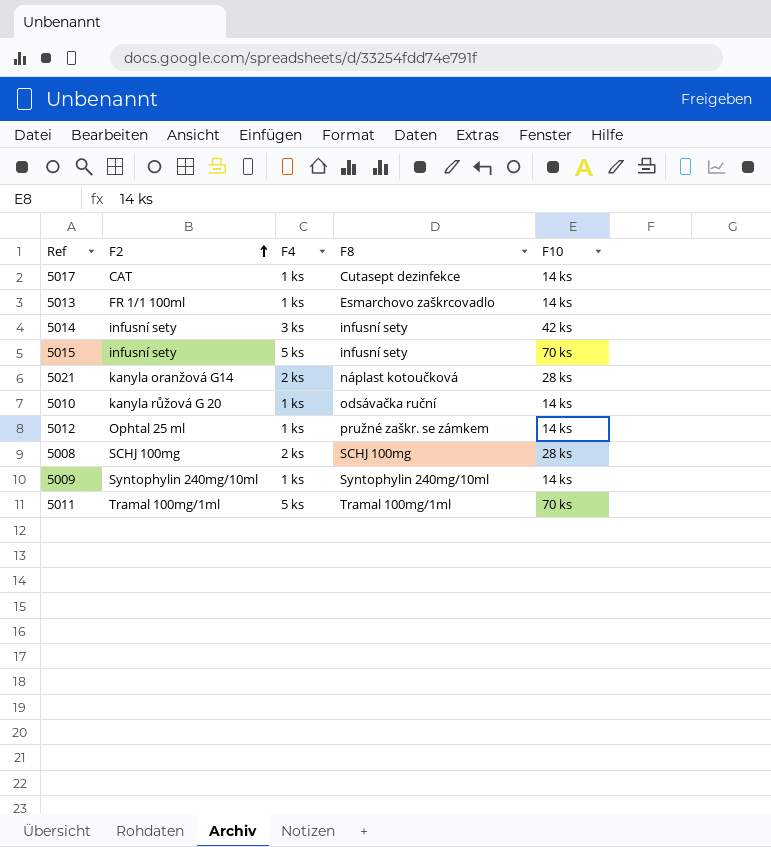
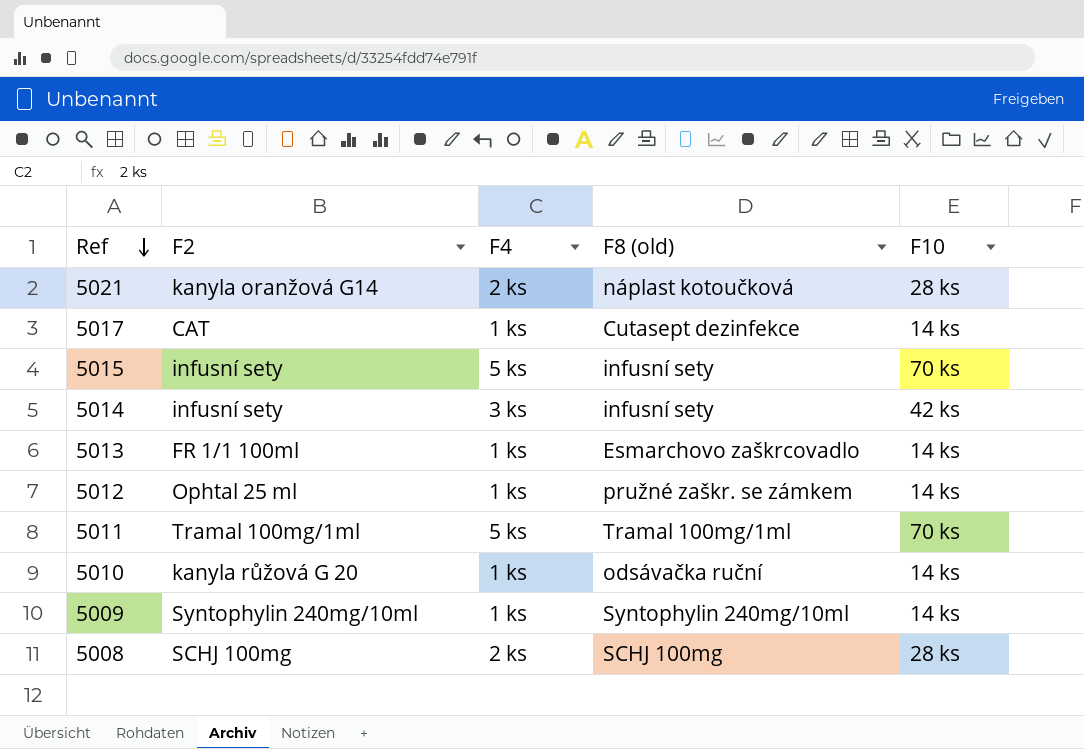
row order: F2 ascending -> Ref descending
column name: F8 -> F8 (old)

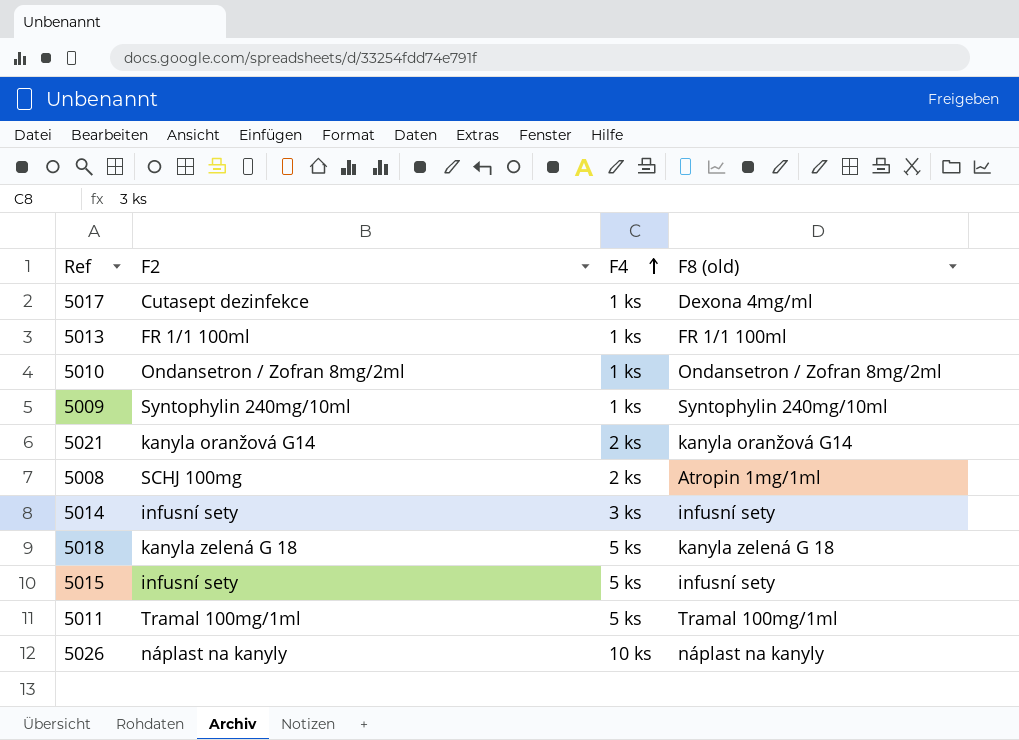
row order: Ref descending -> F4 ascending
column F10 | position: 5 -> none
row 5012: Ophtal 25 ml | 1 ks | pružné zaškr. se zámkem | 14 ks -> none
5017 | F2: CAT -> Cutasept dezinfekce
5017 | F8 (old): Cutasept dezinfekce -> Dexona 4mg/ml
5013 | F8 (old): Esmarchovo zaškrcovadlo -> FR 1/1 100ml
5010 | F2: kanyla růžová G 20 -> Ondansetron / Zofran 8mg/2ml
5010 | F8 (old): odsávačka ruční -> Ondansetron / Zofran 8mg/2ml
5021 | F8 (old): náplast kotoučková -> kanyla oranžová G14
5008 | F8 (old): SCHJ 100mg -> Atropin 1mg/1ml
row 5018: none -> kanyla zelená G 18 | 5 ks | kanyla zelená G 18
row 5026: none -> náplast na kanyly | 10 ks | náplast na kanyly

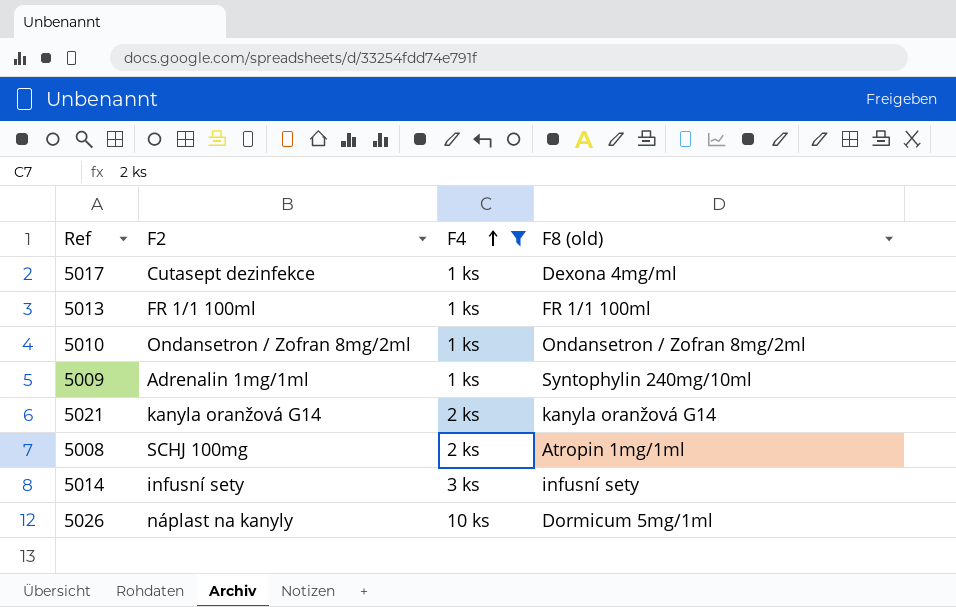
filter: none -> F4 != 5 ks
5009 | F2: Syntophylin 240mg/10ml -> Adrenalin 1mg/1ml
5026 | F8 (old): náplast na kanyly -> Dormicum 5mg/1ml

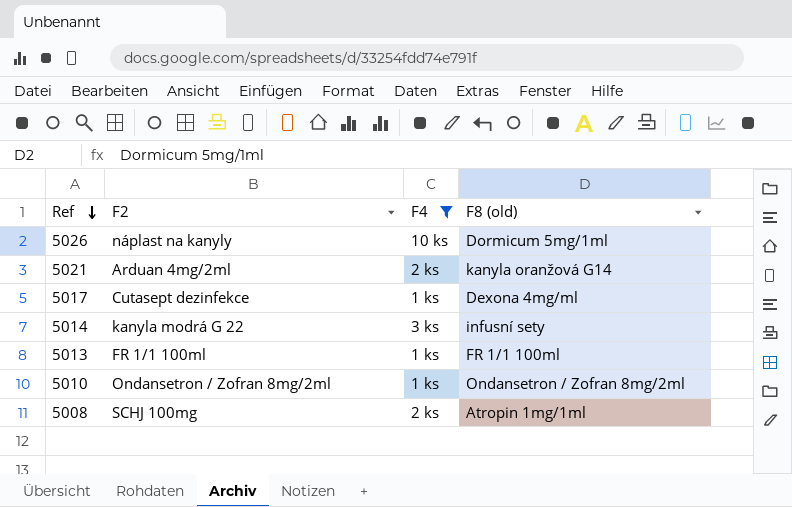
row order: F4 ascending -> Ref descending
row 5009: Adrenalin 1mg/1ml | 1 ks | Syntophylin 240mg/10ml -> none
5021 | F2: kanyla oranžová G14 -> Arduan 4mg/2ml
5014 | F2: infusní sety -> kanyla modrá G 22

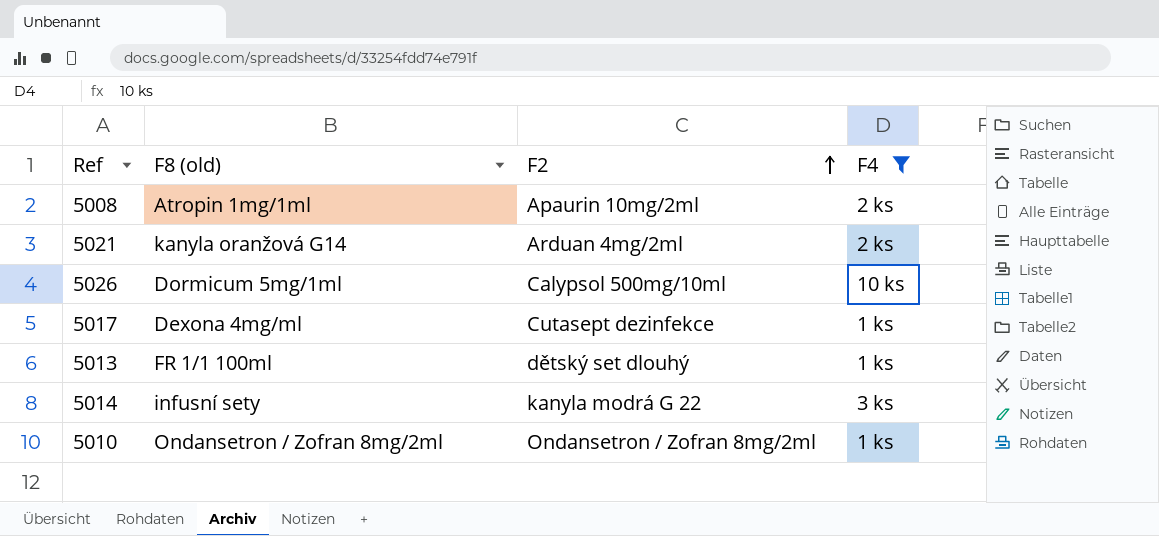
row order: Ref descending -> F2 ascending
column F8 (old) | position: 4 -> 2
5008 | F2: SCHJ 100mg -> Apaurin 10mg/2ml
5026 | F2: náplast na kanyly -> Calypsol 500mg/10ml
5013 | F2: FR 1/1 100ml -> dětský set dlouhý

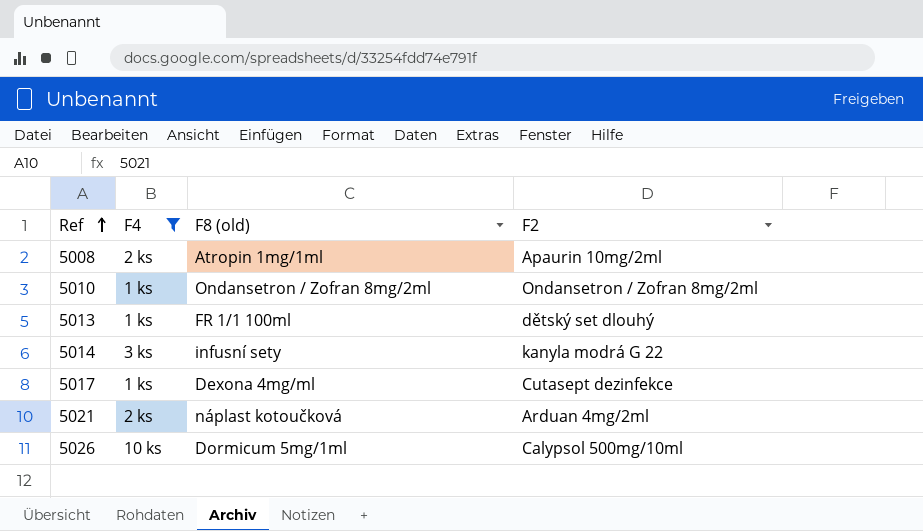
row order: F2 ascending -> Ref ascending
column F4 | position: 4 -> 2
5021 | F8 (old): kanyla oranžová G14 -> náplast kotoučková

